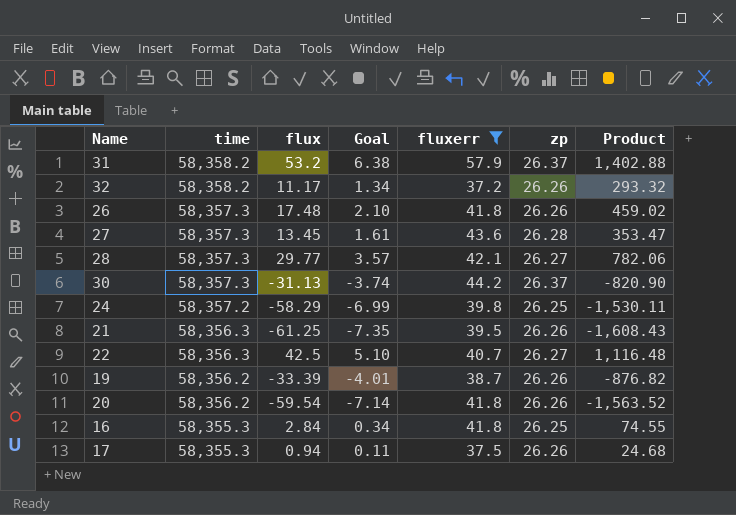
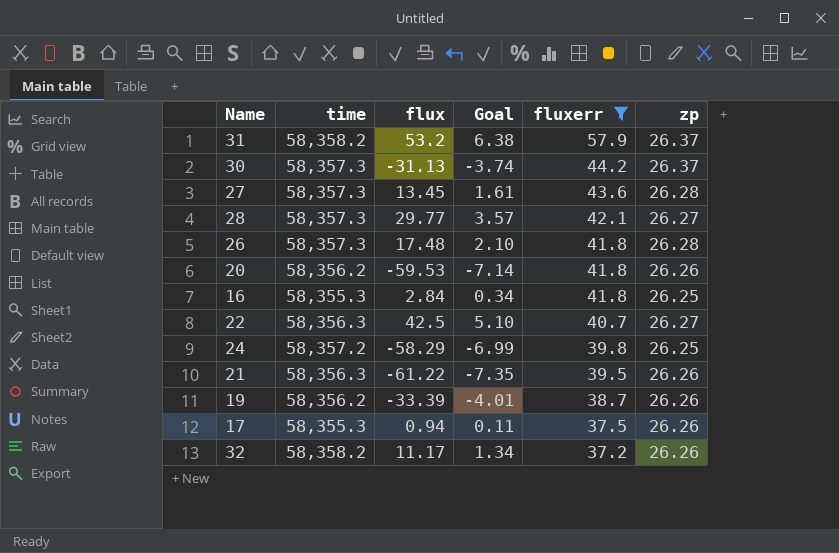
row order: time descending -> fluxerr descending
column Product | formula: [flux] * [zp] -> none
26 | zp: 26.26 -> 26.28
20 | flux: -59.54 -> -59.53
21 | flux: -61.25 -> -61.22

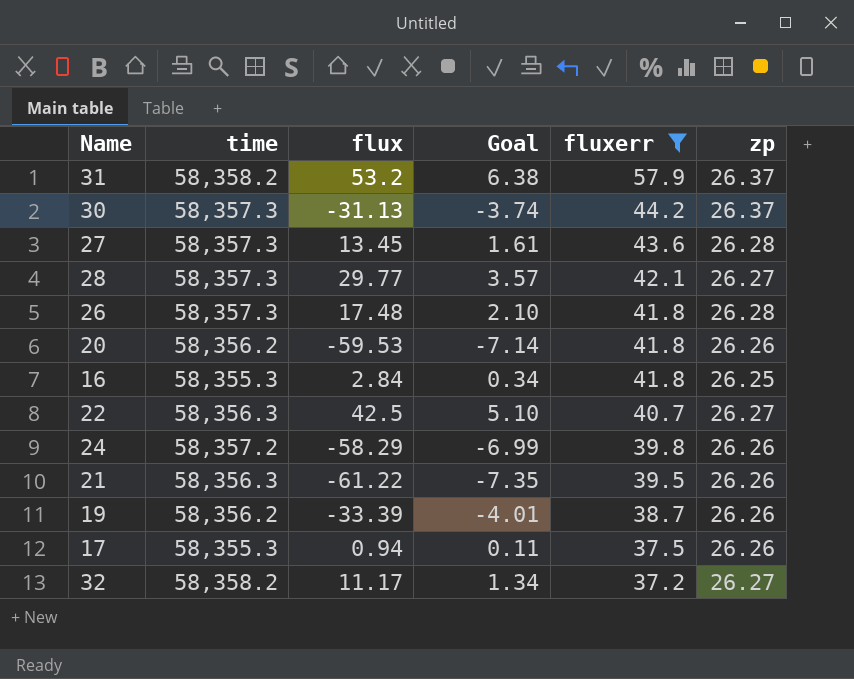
24 | zp: 26.25 -> 26.26
32 | zp: 26.26 -> 26.27

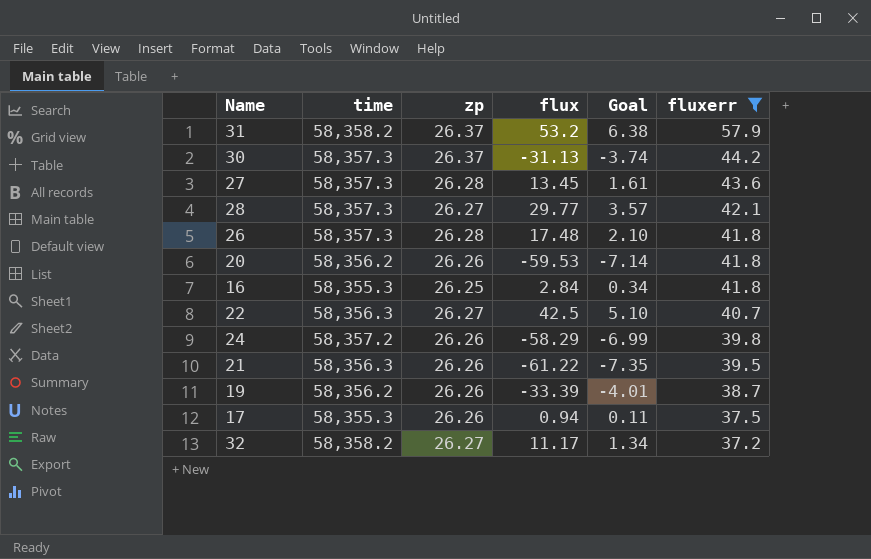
column zp | position: 6 -> 3

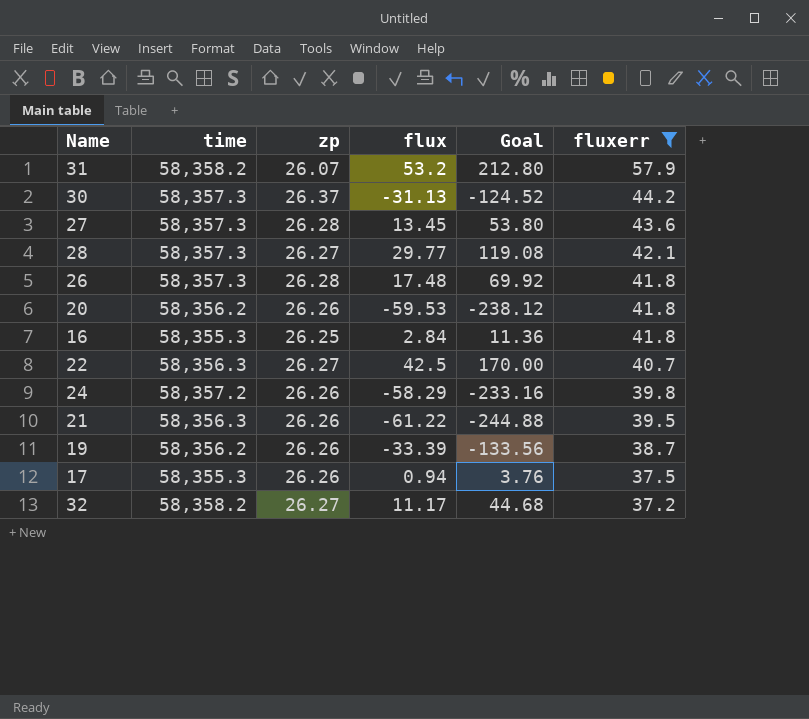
column Goal | formula: [flux] * 0.12 -> [flux] * 4
31 | zp: 26.37 -> 26.07

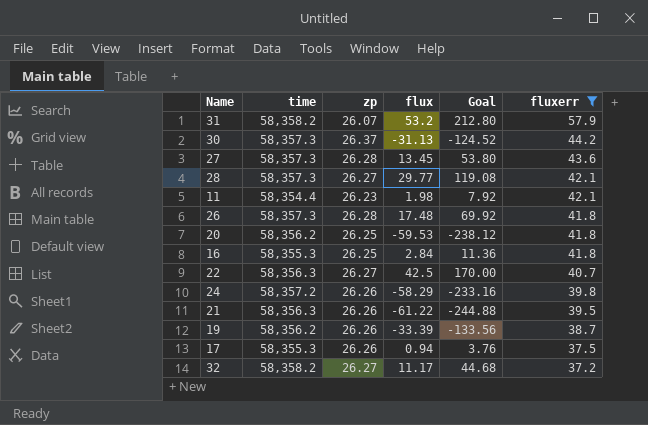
row 11: none -> 58,354.4 | 26.23 | 1.98 | 7.92 | 42.1
20 | zp: 26.26 -> 26.25

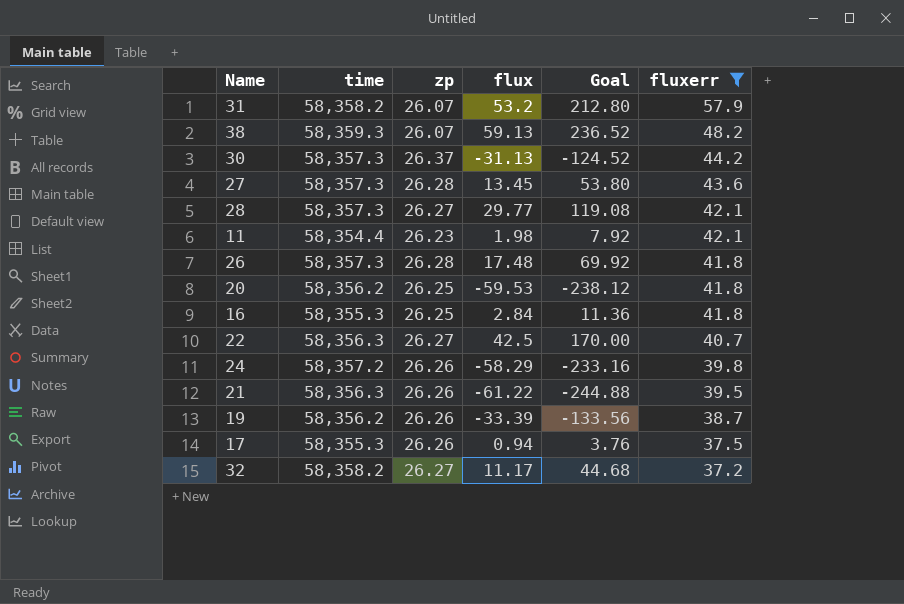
row 38: none -> 58,359.3 | 26.07 | 59.13 | 236.52 | 48.2

